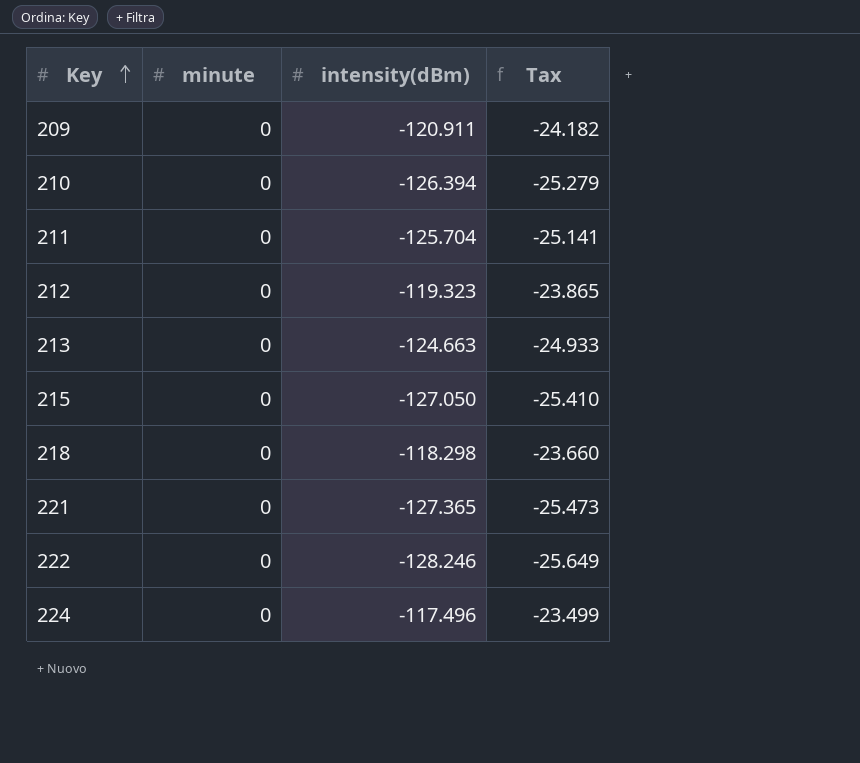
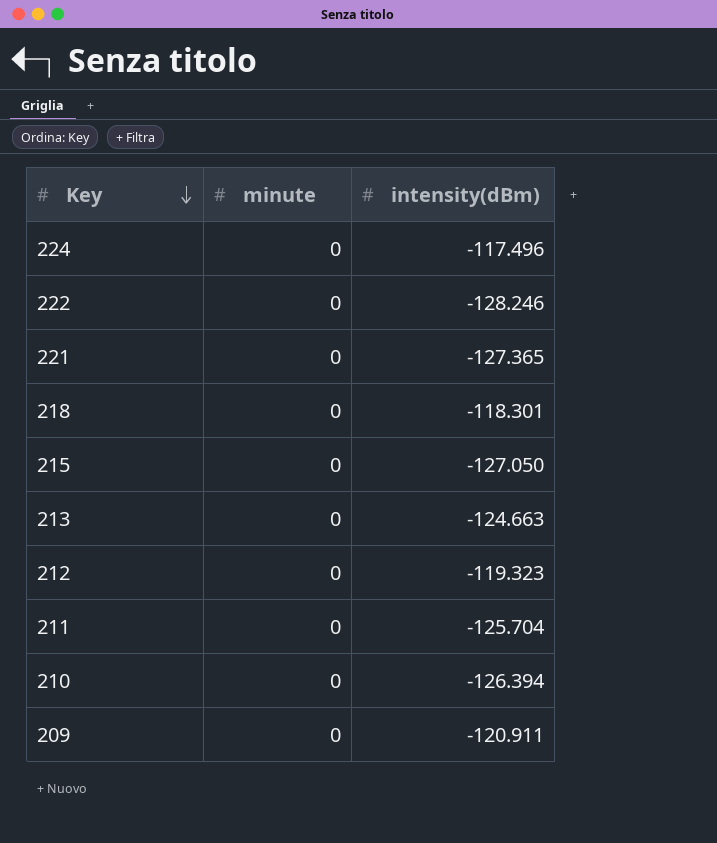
row order: Key ascending -> Key descending
column Tax | formula: [intensity(dBm)] * 0.2 -> none
218 | intensity(dBm): -118.298 -> -118.301

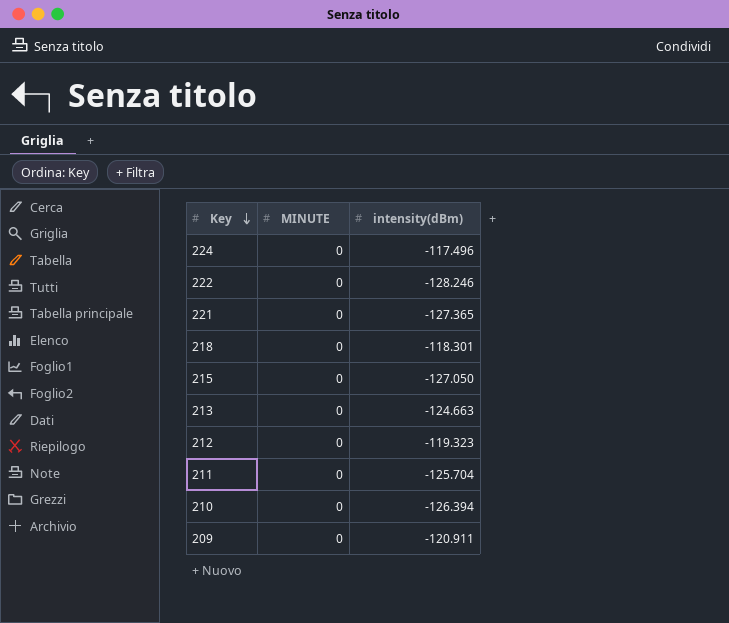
column name: minute -> MINUTE

